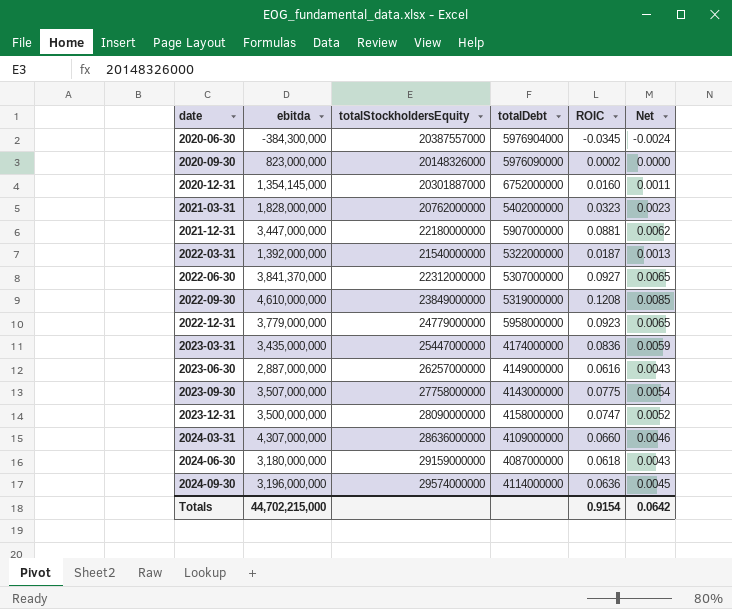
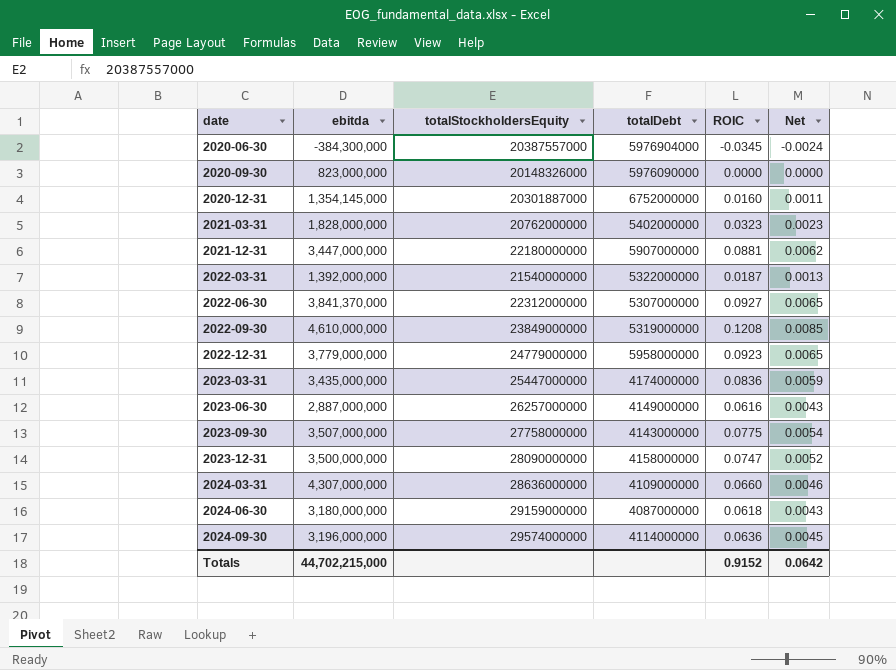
2020-09-30 | ROIC: 0.0002 -> 0.0000
Totals | ROIC: 0.9154 -> 0.9152

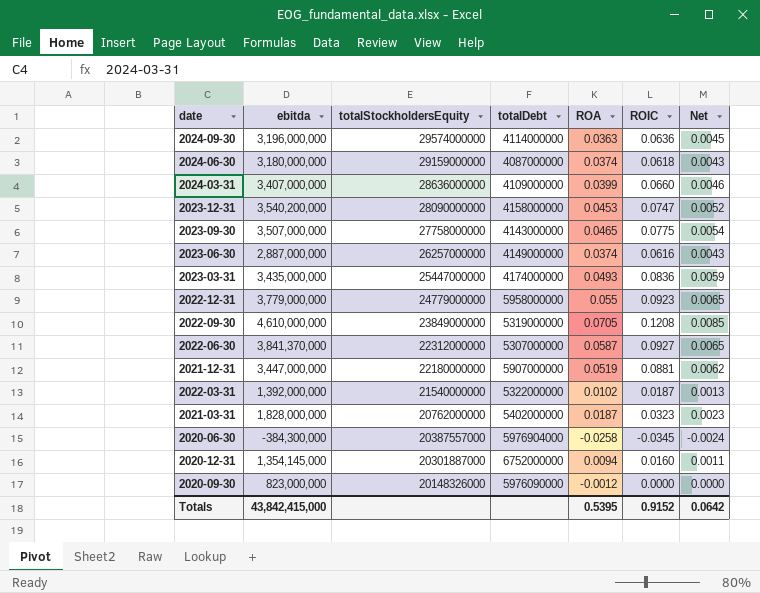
row order: date ascending -> totalStockholdersEquity descending
column ROA | position: none -> 5
2024-03-31 | ebitda: 4,307,000,000 -> 3,407,000,000
2023-12-31 | ebitda: 3,500,000,000 -> 3,540,200,000
Totals | ebitda: 44,702,215,000 -> 43,842,415,000

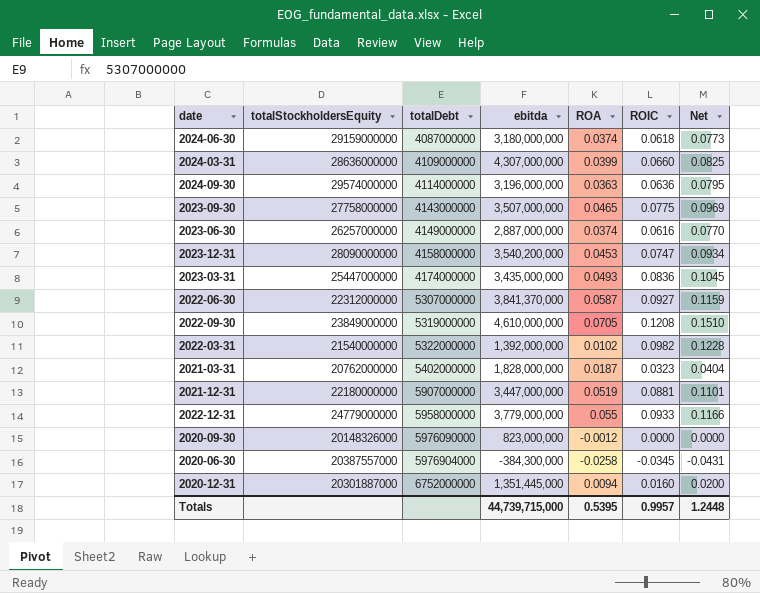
row order: totalStockholdersEquity descending -> totalDebt ascending
column ebitda | position: 2 -> 4
column Net | formula: [ROIC] * 0.07 -> [ROIC] * 1.25
2024-03-31 | ebitda: 3,407,000,000 -> 4,307,000,000
2022-03-31 | ROIC: 0.0187 -> 0.0982
2022-12-31 | ROIC: 0.0923 -> 0.0933
2020-12-31 | ebitda: 1,354,145,000 -> 1,351,445,000
Totals | ebitda: 43,842,415,000 -> 44,739,715,000
Totals | ROIC: 0.9152 -> 0.9957
Totals | Net: 0.0642 -> 1.2448

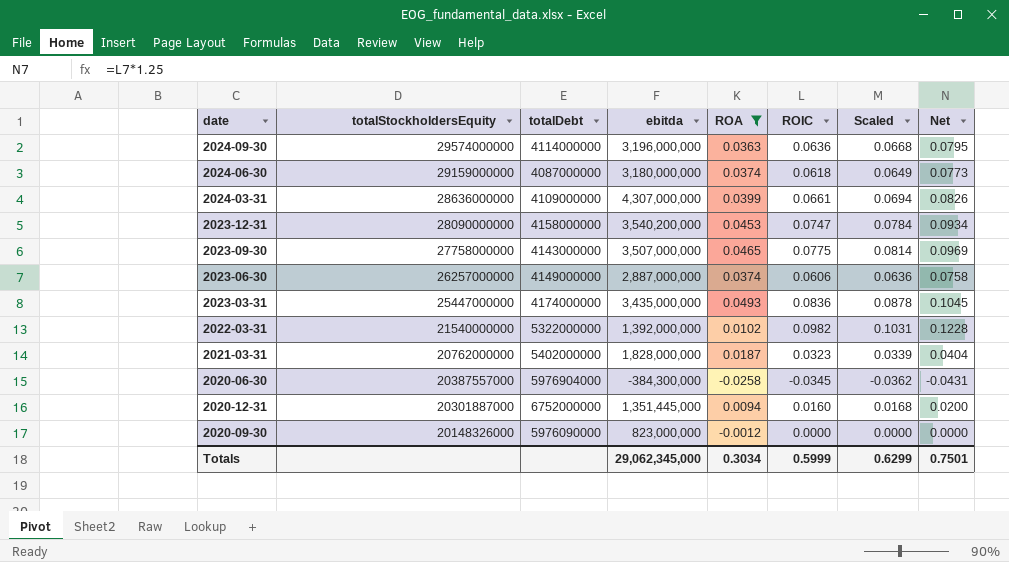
filter: none -> ROA <= 0.0493
row order: totalDebt ascending -> totalStockholdersEquity descending
column Scaled | formula: none -> [ROIC] * 1.05
2024-03-31 | ROIC: 0.0660 -> 0.0661
2024-03-31 | Net: 0.0825 -> 0.0826
2023-06-30 | ROIC: 0.0616 -> 0.0606
2023-06-30 | Net: 0.0770 -> 0.0758
Totals | ebitda: 44,739,715,000 -> 29,062,345,000
Totals | ROA: 0.5395 -> 0.3034
Totals | ROIC: 0.9957 -> 0.5999
Totals | Net: 1.2448 -> 0.7501

